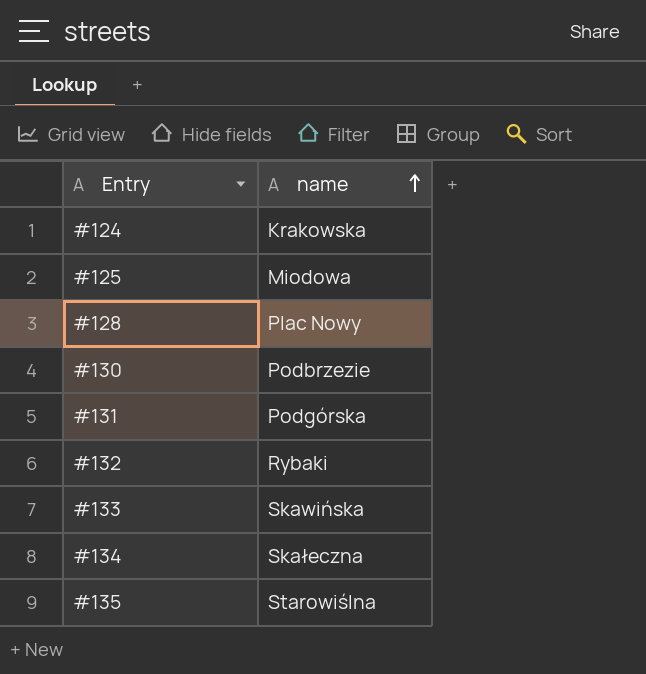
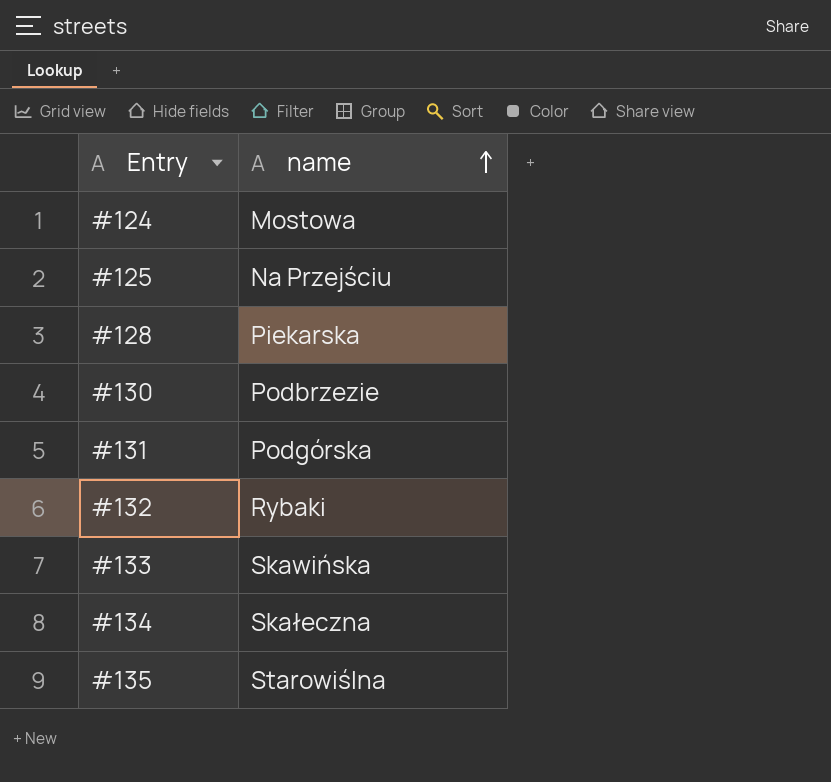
#124 | name: Krakowska -> Mostowa
#125 | name: Miodowa -> Na Przejściu
#128 | name: Plac Nowy -> Piekarska

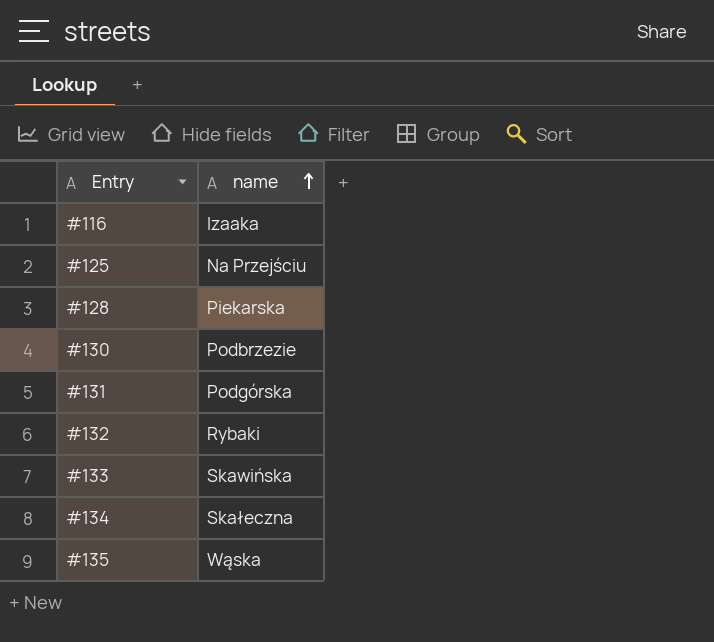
row #124: Mostowa -> none
row #116: none -> Izaaka
#135 | name: Starowiślna -> Wąska

